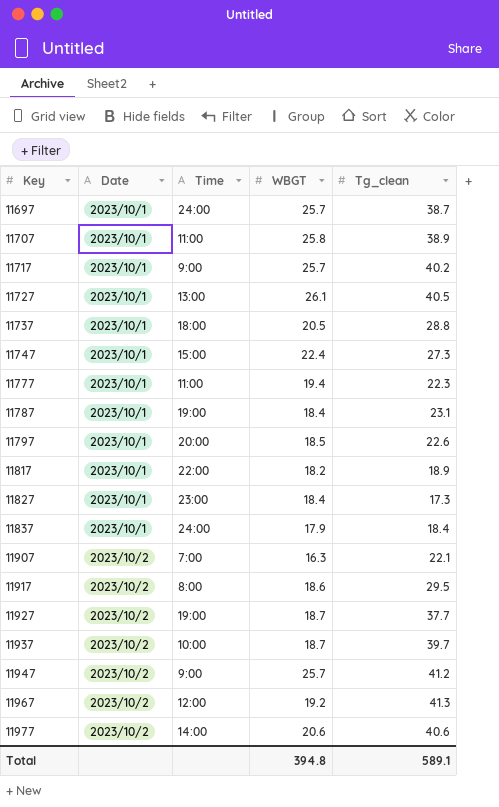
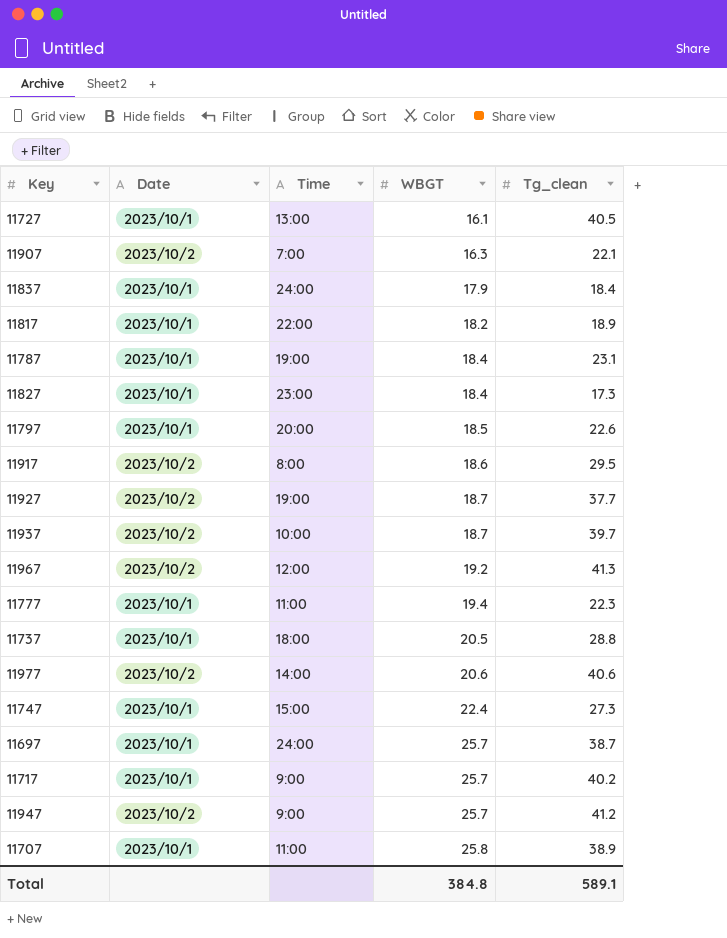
row order: Key ascending -> WBGT ascending
11727 | WBGT: 26.1 -> 16.1
Total | WBGT: 394.8 -> 384.8

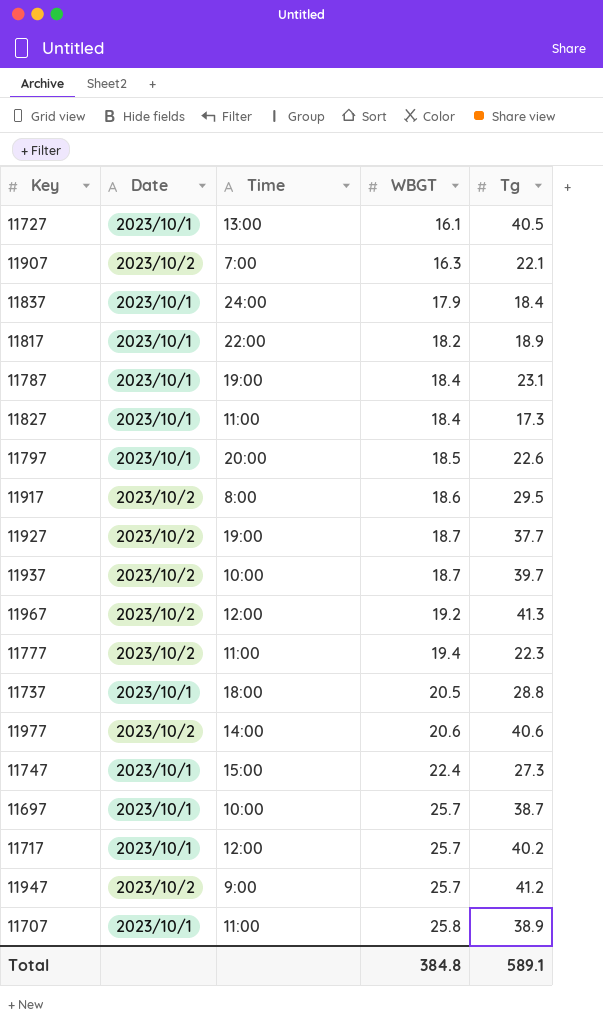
column name: Tg_clean -> Tg
11827 | Time: 23:00 -> 11:00
11777 | Date: 2023/10/1 -> 2023/10/2
11697 | Time: 24:00 -> 10:00
11717 | Time: 9:00 -> 12:00

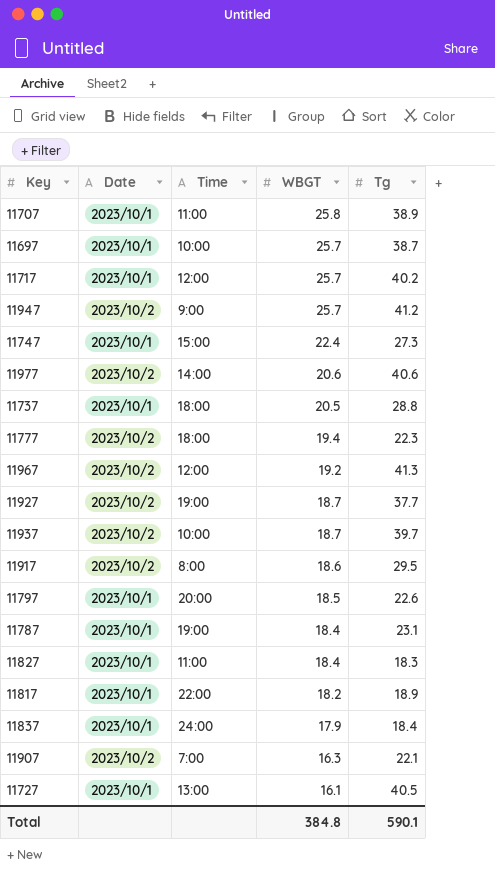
row order: WBGT ascending -> WBGT descending
11777 | Time: 11:00 -> 18:00
11827 | Tg: 17.3 -> 18.3
Total | Tg: 589.1 -> 590.1

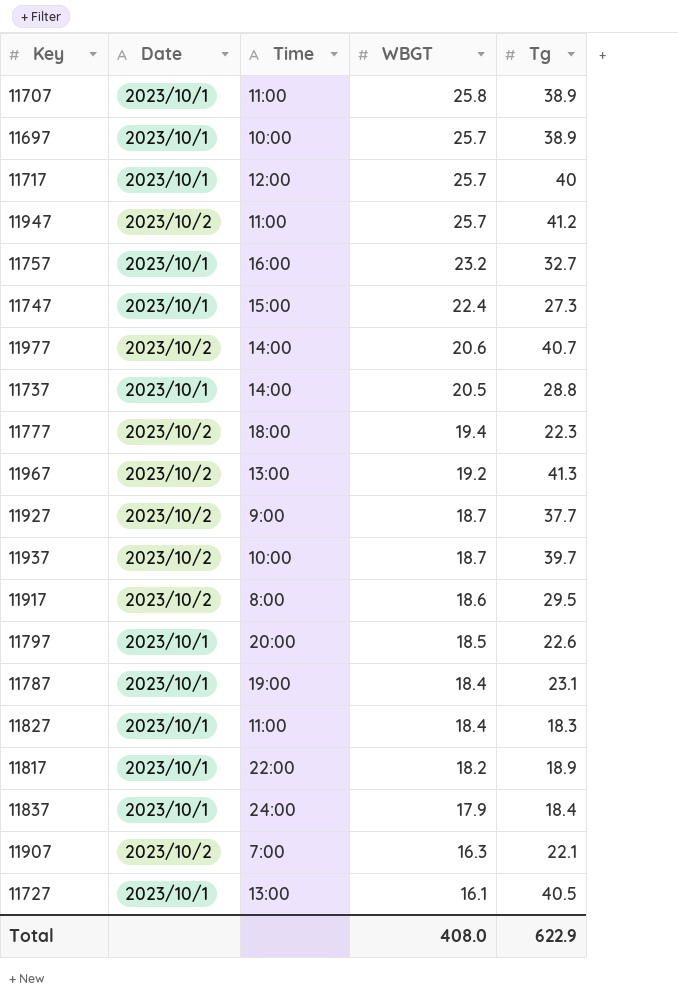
11697 | Tg: 38.7 -> 38.9
11717 | Tg: 40.2 -> 40
11947 | Time: 9:00 -> 11:00
row 11757: none -> 2023/10/1 | 16:00 | 23.2 | 32.7
11977 | Tg: 40.6 -> 40.7
11737 | Time: 18:00 -> 14:00
11967 | Time: 12:00 -> 13:00
11927 | Time: 19:00 -> 9:00
Total | WBGT: 384.8 -> 408.0
Total | Tg: 590.1 -> 622.9

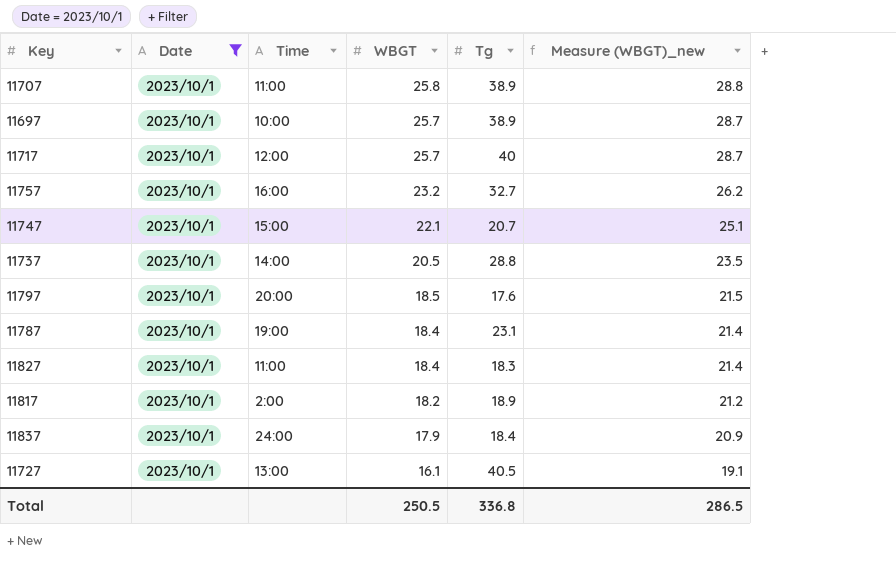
filter: none -> Date = 2023/10/1
column Measure (WBGT)_new | formula: none -> [WBGT] + 3
11747 | WBGT: 22.4 -> 22.1
11747 | Tg: 27.3 -> 20.7
11797 | Tg: 22.6 -> 17.6
11817 | Time: 22:00 -> 2:00
Total | WBGT: 408.0 -> 250.5
Total | Tg: 622.9 -> 336.8

